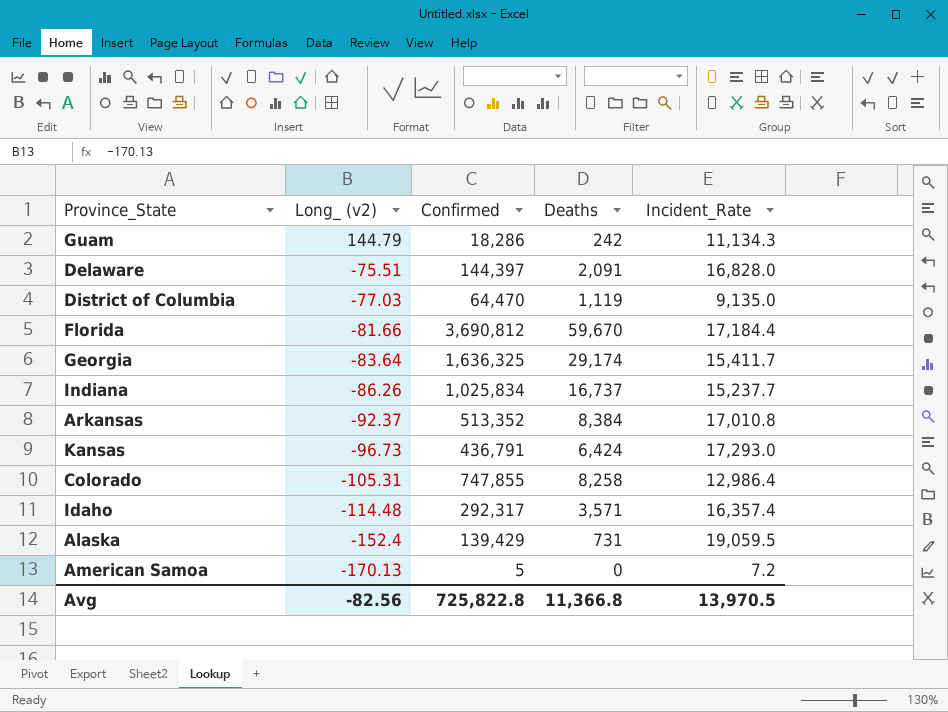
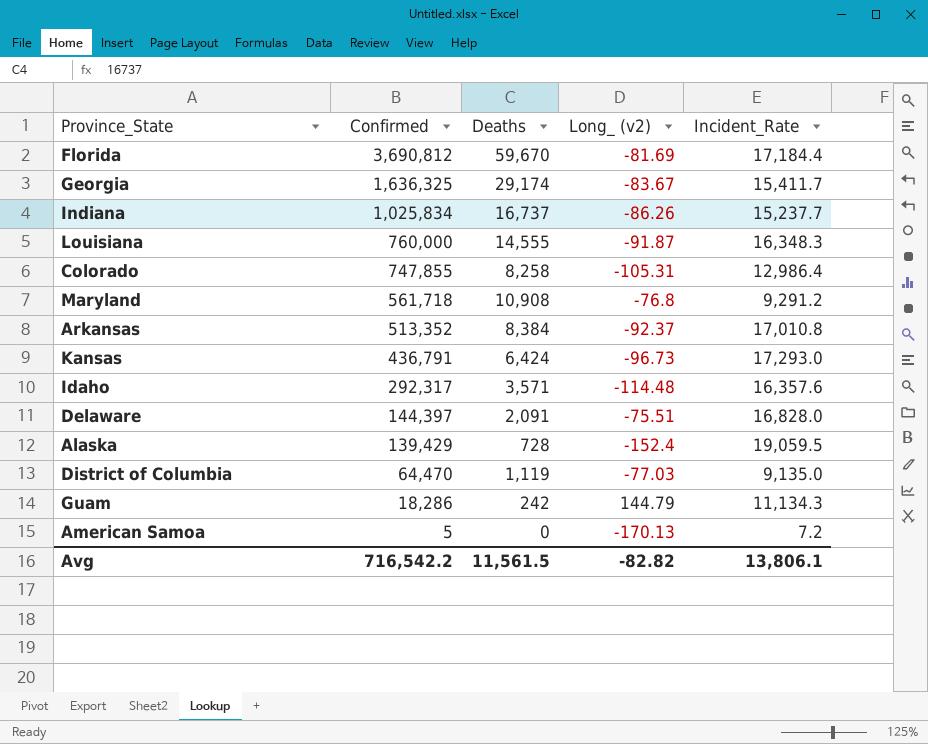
row order: Long_ (v2) descending -> Confirmed descending
column Long_ (v2) | position: 2 -> 4
Florida | Long_ (v2): -81.66 -> -81.69
Georgia | Long_ (v2): -83.64 -> -83.67
row Louisiana: none -> 760,000 | 14,555 | -91.87 | 16,348.3
row Maryland: none -> 561,718 | 10,908 | -76.8 | 9,291.2
Idaho | Incident_Rate: 16,357.4 -> 16,357.6
Alaska | Deaths: 731 -> 728
Avg | Confirmed: 725,822.8 -> 716,542.2
Avg | Deaths: 11,366.8 -> 11,561.5
Avg | Long_ (v2): -82.56 -> -82.82
Avg | Incident_Rate: 13,970.5 -> 13,806.1

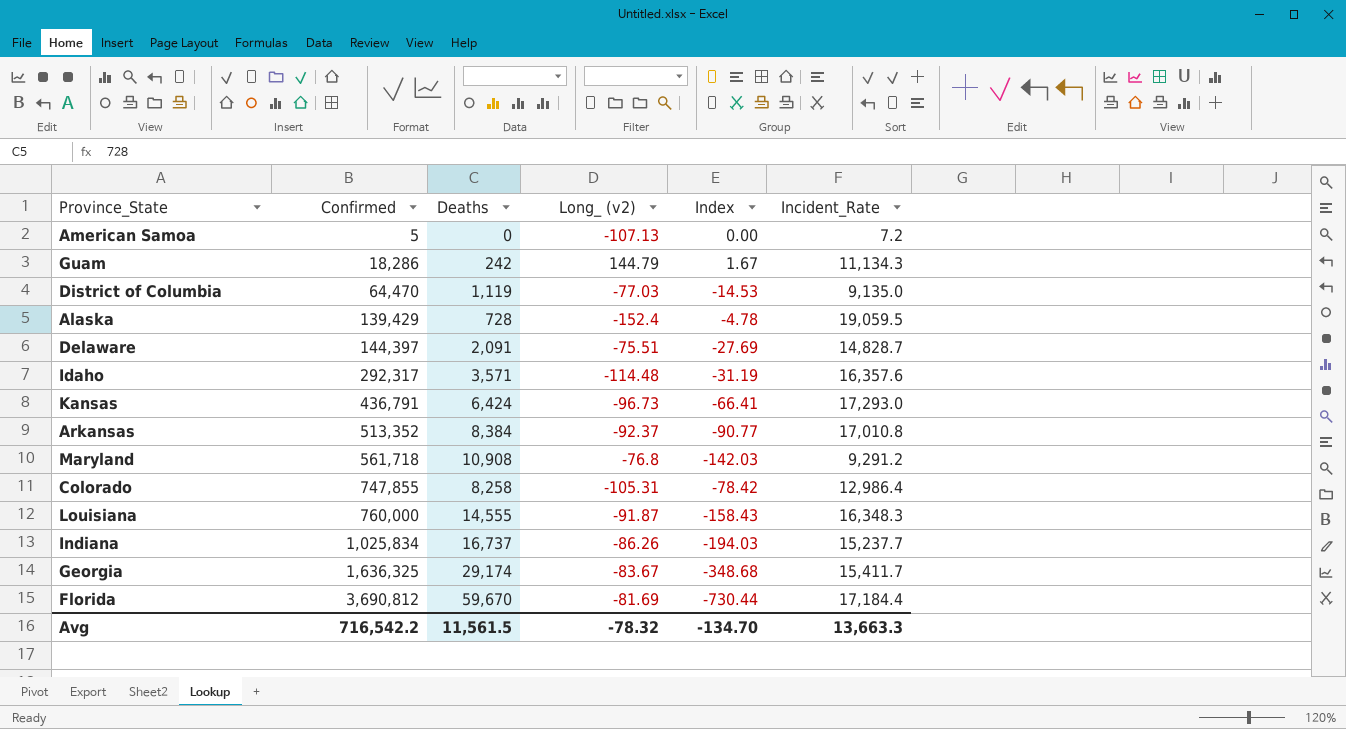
row order: Confirmed descending -> Confirmed ascending
column Index | formula: none -> [Deaths] / [Long_ (v2)]
American Samoa | Long_ (v2): -170.13 -> -107.13
Delaware | Incident_Rate: 16,828.0 -> 14,828.7
Avg | Long_ (v2): -82.82 -> -78.32
Avg | Incident_Rate: 13,806.1 -> 13,663.3

